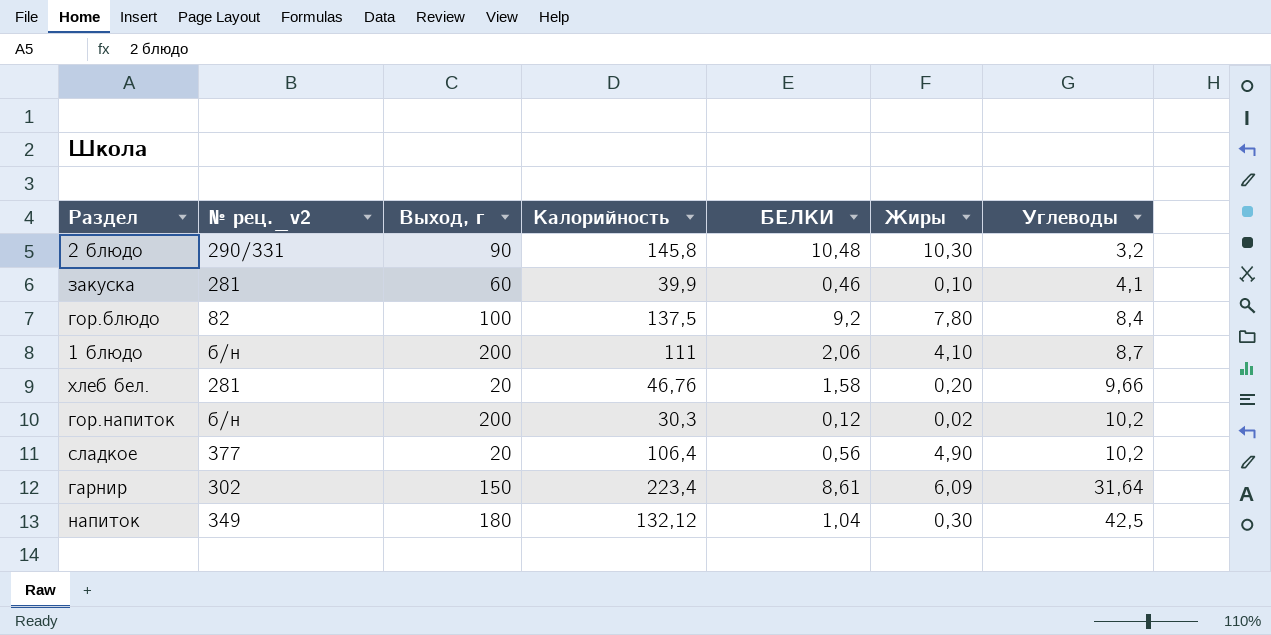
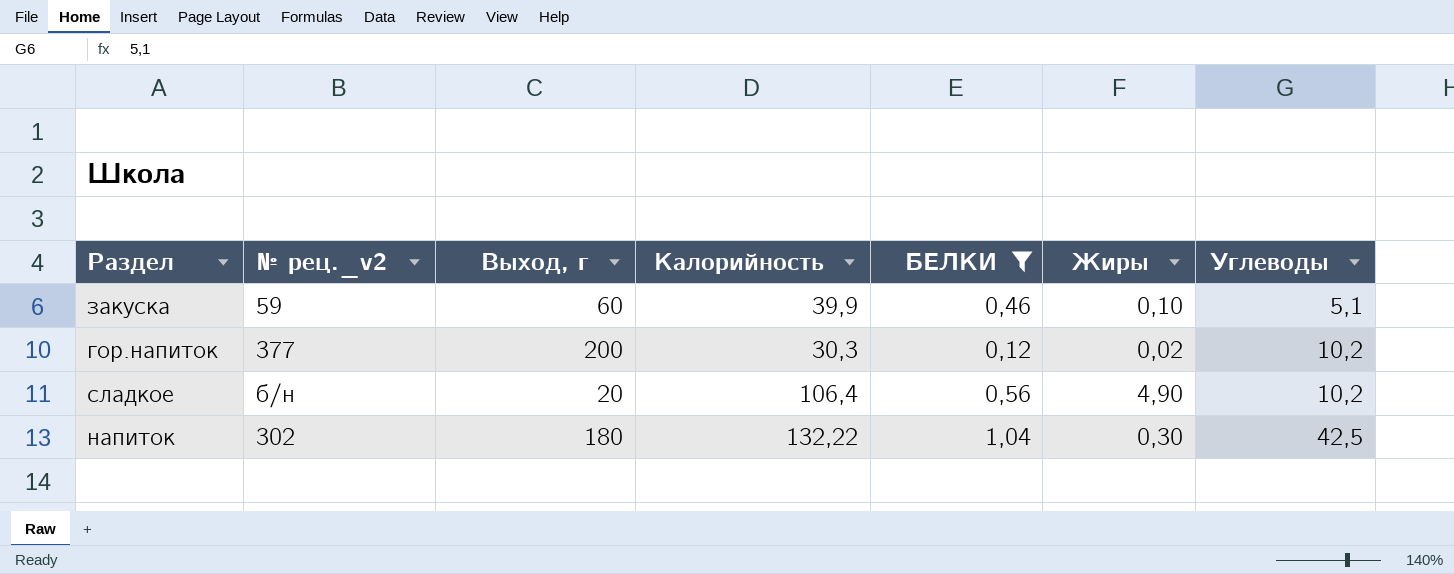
filter: none -> БЕЛКИ <= 1,04
закуска | № рец._v2: 281 -> 59
закуска | Углеводы: 4,1 -> 5,1
гор.напиток | № рец._v2: б/н -> 377
сладкое | № рец._v2: 377 -> б/н
напиток | № рец._v2: 349 -> 302
напиток | Калорийность: 132,12 -> 132,22

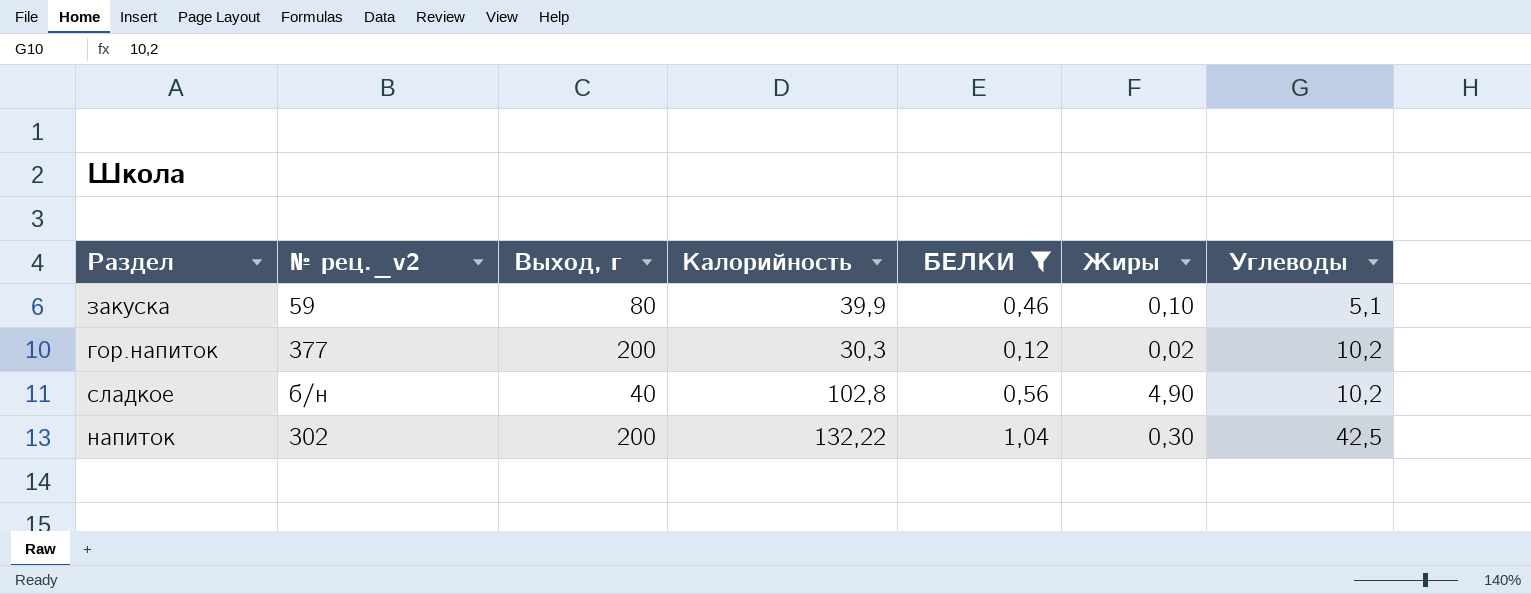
закуска | Выход, г: 60 -> 80
сладкое | Выход, г: 20 -> 40
сладкое | Калорийность: 106,4 -> 102,8
напиток | Выход, г: 180 -> 200

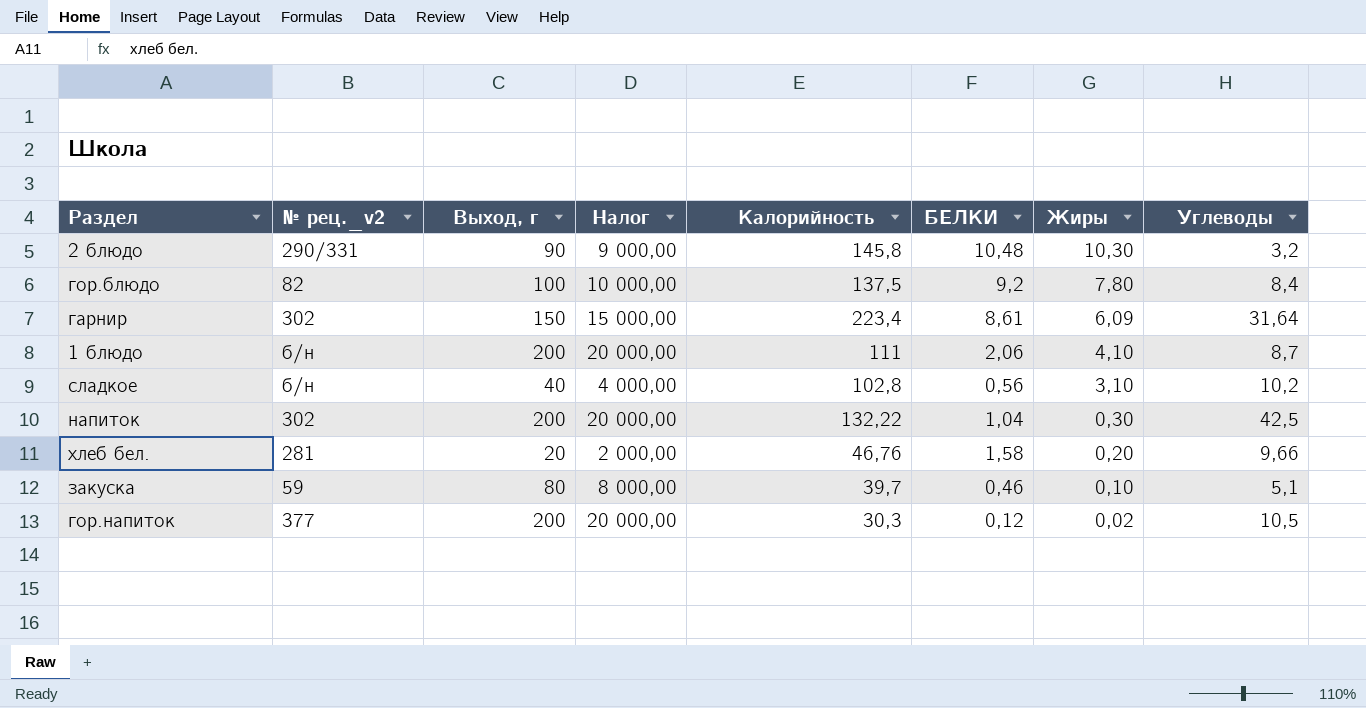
filter: БЕЛКИ <= 1,04 -> none
row order: Углеводы ascending -> Жиры descending
column Налог | formula: none -> [Выход, г] * 100
сладкое | Жиры: 4,90 -> 3,10
закуска | Калорийность: 39,9 -> 39,7
гор.напиток | Углеводы: 10,2 -> 10,5

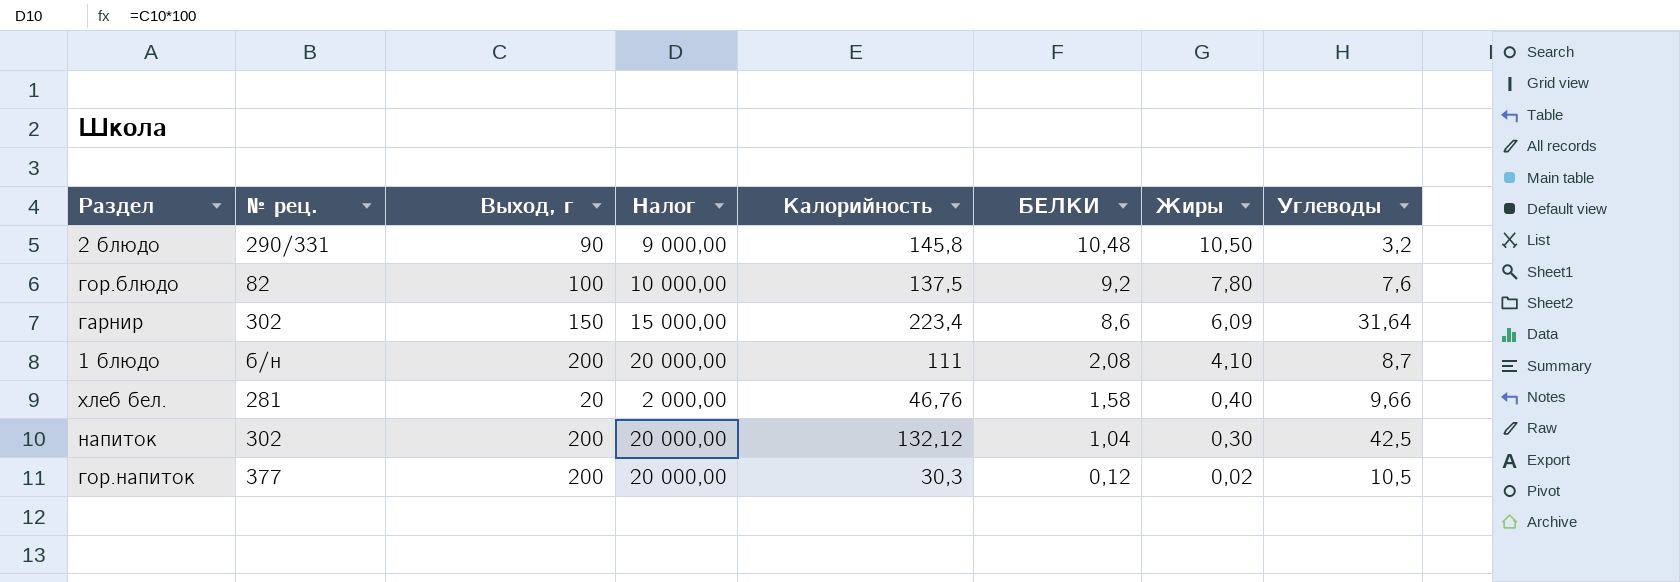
row order: Жиры descending -> БЕЛКИ descending
column name: № рец._v2 -> № рец.
row сладкое: б/н | 40 | 4 000,00 | 102,8 | 0,56 | 3,10 | 10,2 -> none
row закуска: 59 | 80 | 8 000,00 | 39,7 | 0,46 | 0,10 | 5,1 -> none
2 блюдо | Жиры: 10,30 -> 10,50
гор.блюдо | Углеводы: 8,4 -> 7,6
гарнир | БЕЛКИ: 8,61 -> 8,6
1 блюдо | БЕЛКИ: 2,06 -> 2,08
хлеб бел. | Жиры: 0,20 -> 0,40
напиток | Калорийность: 132,22 -> 132,12

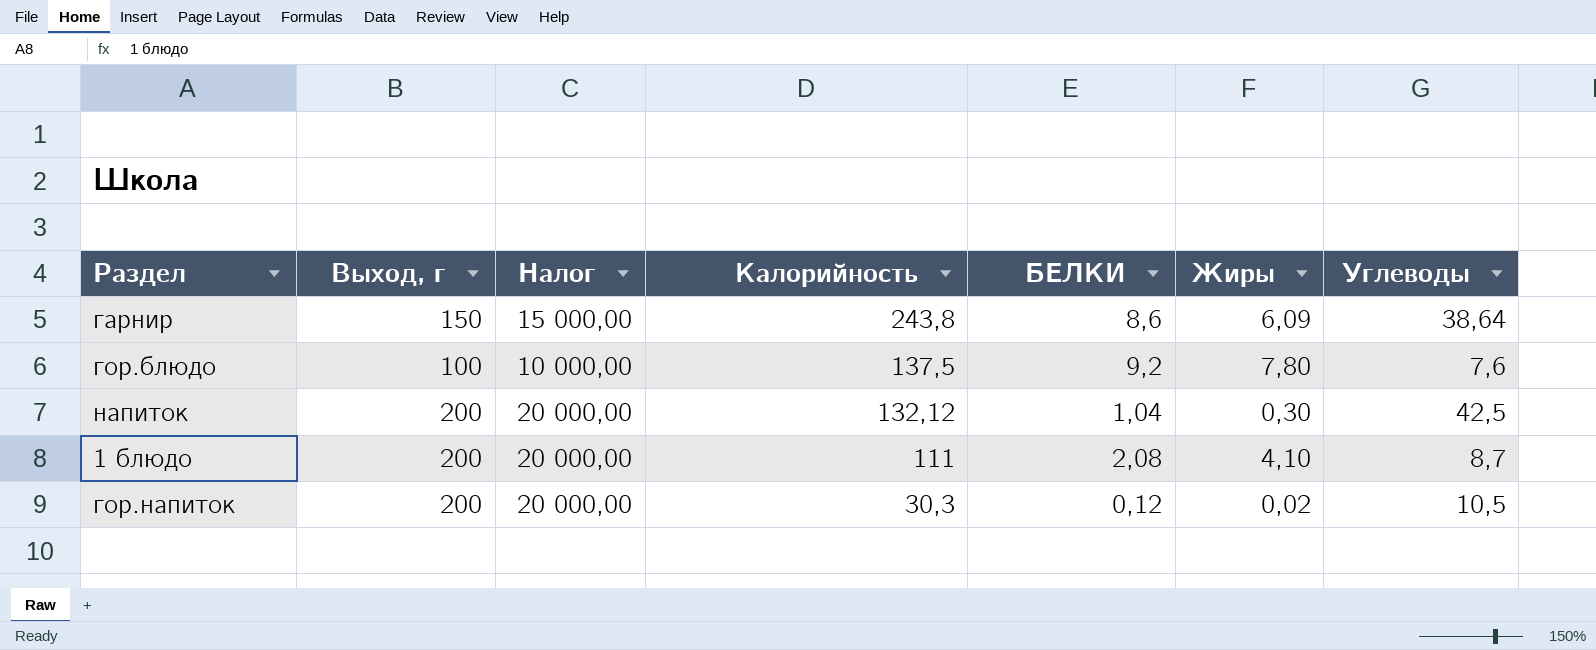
row order: БЕЛКИ descending -> Калорийность descending
column № рец. | position: 2 -> none
row 2 блюдо: 290/331 | 90 | 9 000,00 | 145,8 | 10,48 | 10,50 | 3,2 -> none
row хлеб бел.: 281 | 20 | 2 000,00 | 46,76 | 1,58 | 0,40 | 9,66 -> none
гарнир | Калорийность: 223,4 -> 243,8
гарнир | Углеводы: 31,64 -> 38,64

